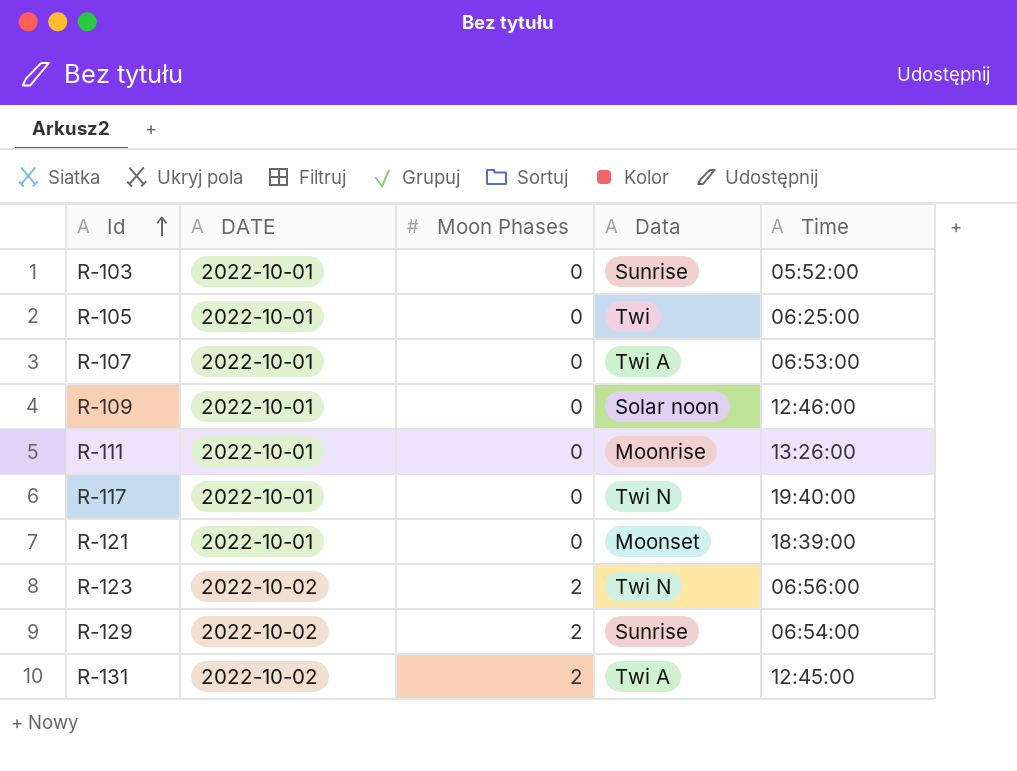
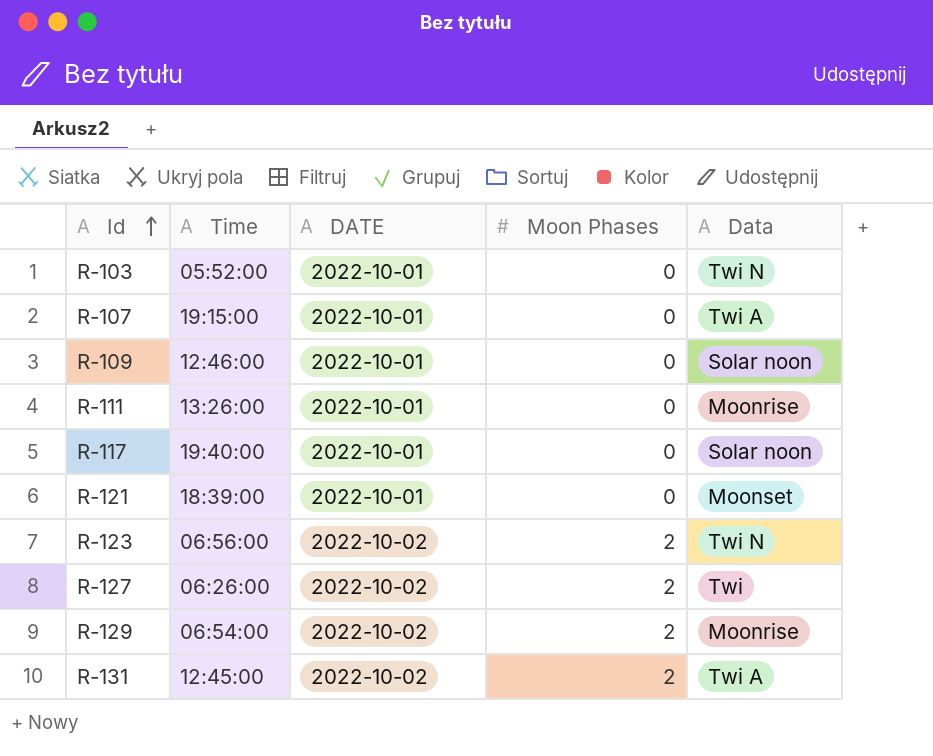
column Time | position: 5 -> 2
row R-105: 2022-10-01 | 0 | Twi | 06:25:00 -> none
R-103 | Data: Sunrise -> Twi N
R-107 | Time: 06:53:00 -> 19:15:00
R-117 | Data: Twi N -> Solar noon
row R-127: none -> 06:26:00 | 2022-10-02 | 2 | Twi
R-129 | Data: Sunrise -> Moonrise

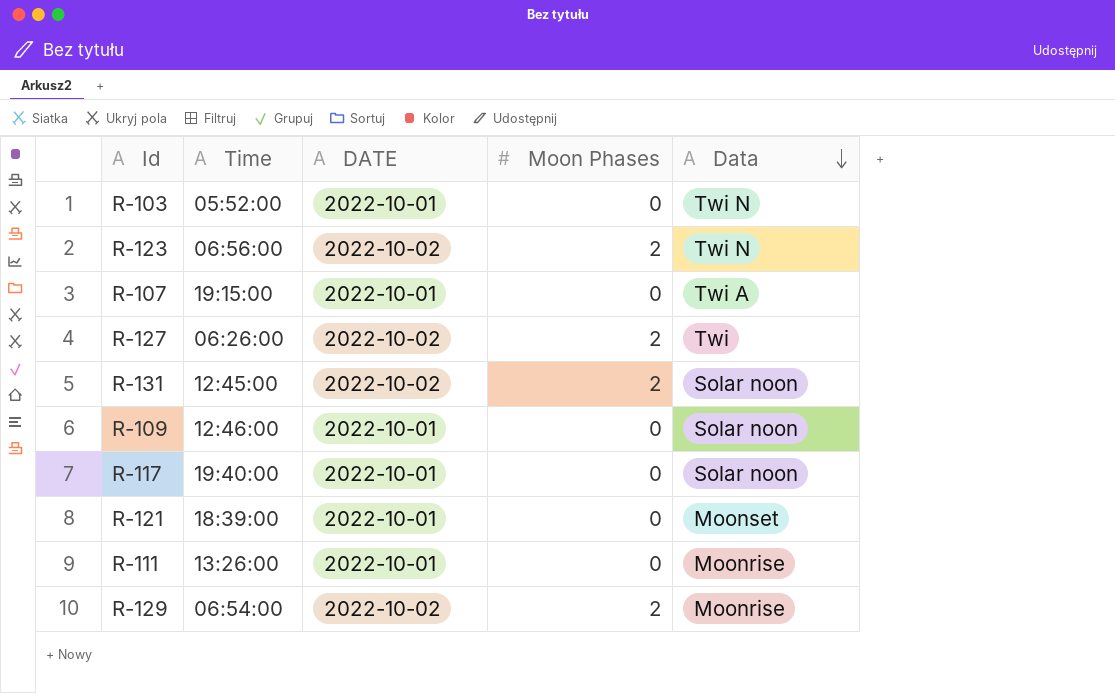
row order: Id ascending -> Data descending
R-131 | Data: Twi A -> Solar noon

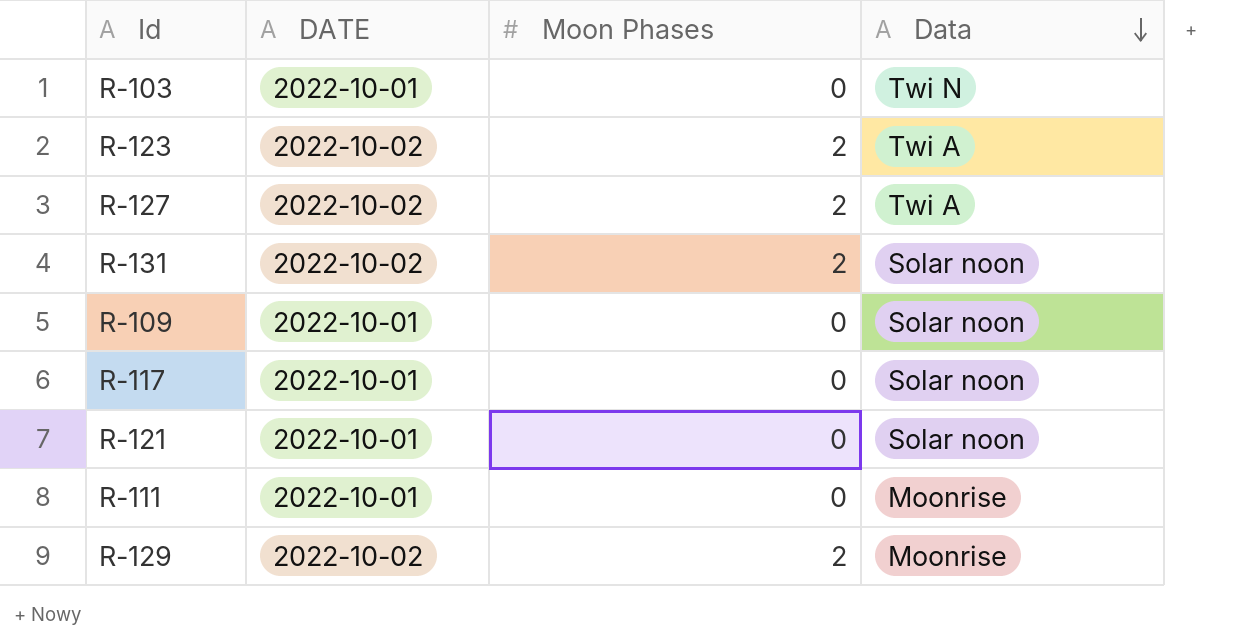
column Time | position: 2 -> none
row R-107: 19:15:00 | 2022-10-01 | 0 | Twi A -> none
R-123 | Data: Twi N -> Twi A
R-127 | Data: Twi -> Twi A
R-121 | Data: Moonset -> Solar noon

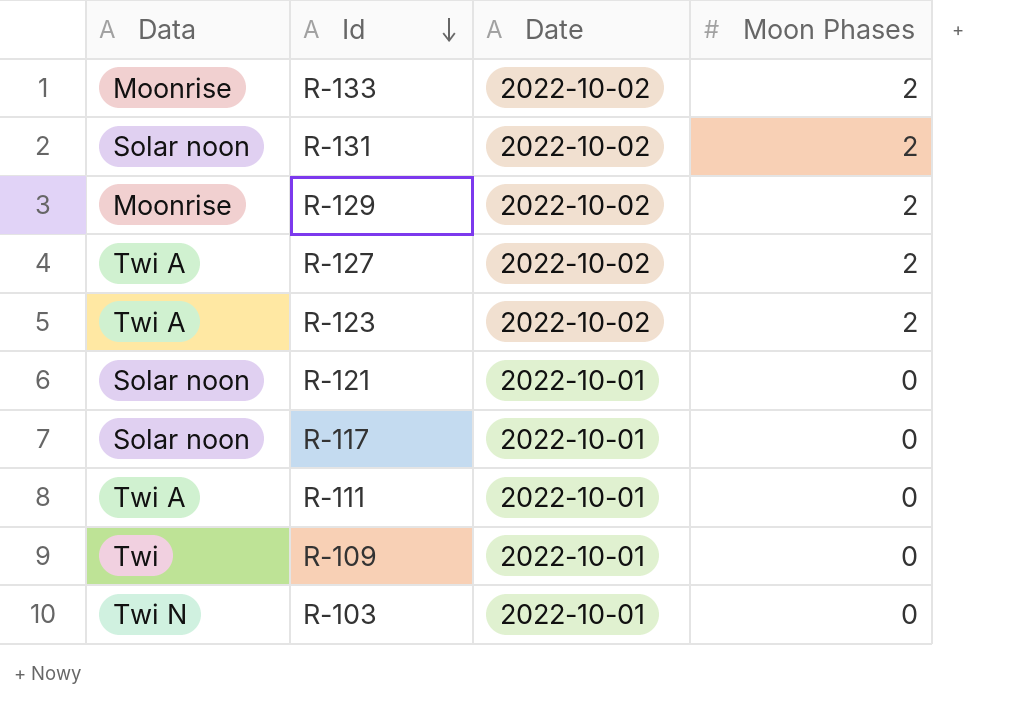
row order: Data descending -> Id descending
column Data | position: 4 -> 1
column name: DATE -> Date
row R-133: none -> Moonrise | 2022-10-02 | 2
R-111 | Data: Moonrise -> Twi A
R-109 | Data: Solar noon -> Twi

